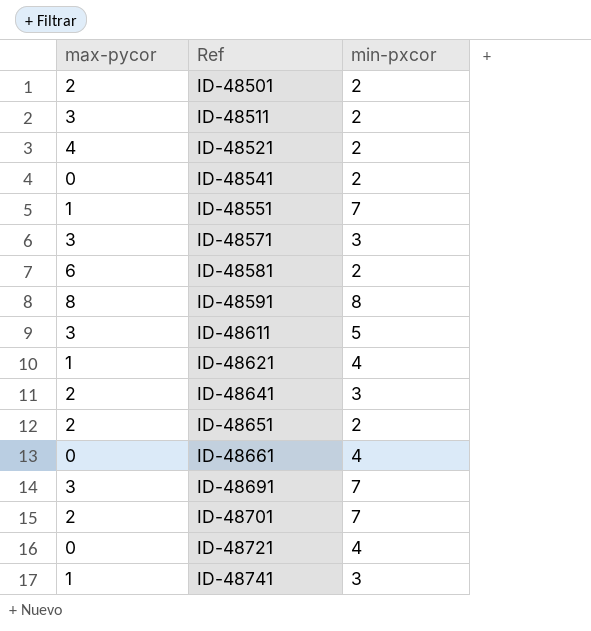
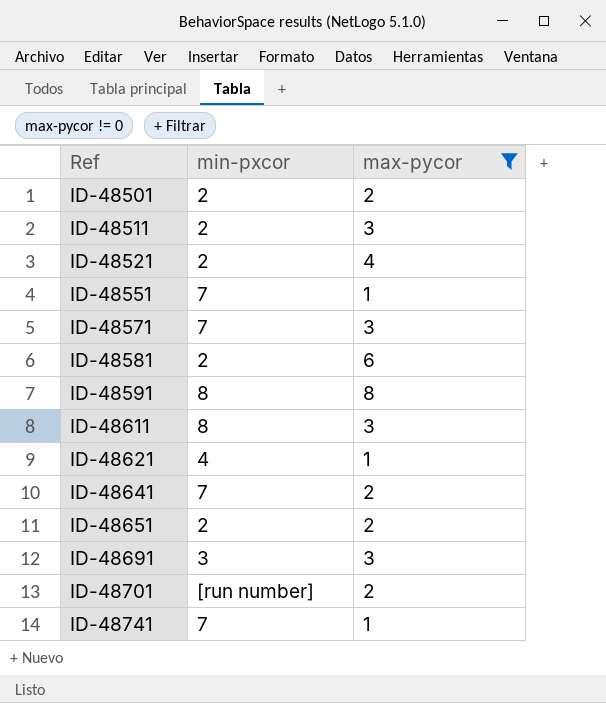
filter: none -> max-pycor != 0
column max-pycor | position: 1 -> 3
ID-48571 | min-pxcor: 3 -> 7
ID-48611 | min-pxcor: 5 -> 8
ID-48641 | min-pxcor: 3 -> 7
ID-48691 | min-pxcor: 7 -> 3
ID-48701 | min-pxcor: 7 -> [run number]
ID-48741 | min-pxcor: 3 -> 7

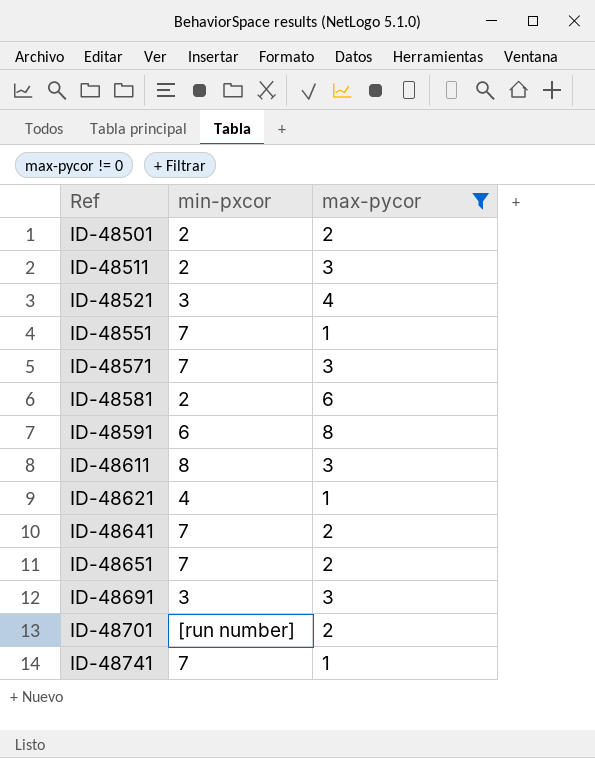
ID-48521 | min-pxcor: 2 -> 3
ID-48591 | min-pxcor: 8 -> 6
ID-48651 | min-pxcor: 2 -> 7

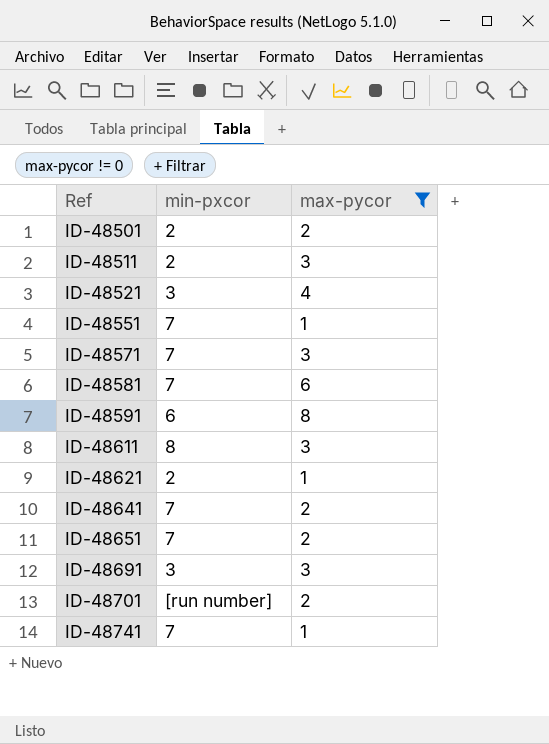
ID-48581 | min-pxcor: 2 -> 7
ID-48621 | min-pxcor: 4 -> 2

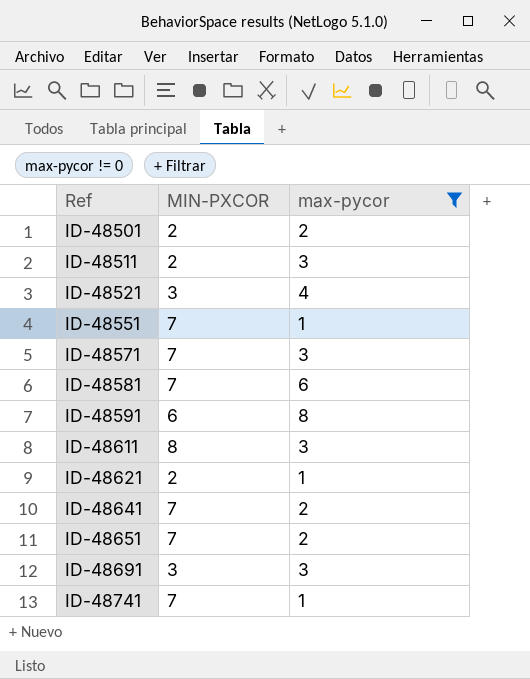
column name: min-pxcor -> MIN-PXCOR
row ID-48701: [run number] | 2 -> none

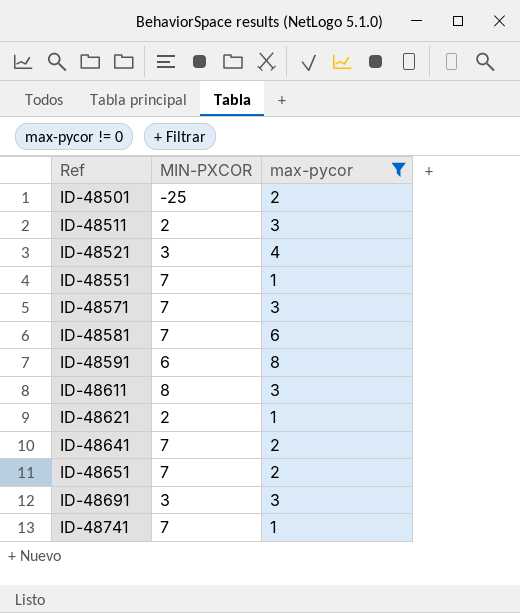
ID-48501 | MIN-PXCOR: 2 -> -25

